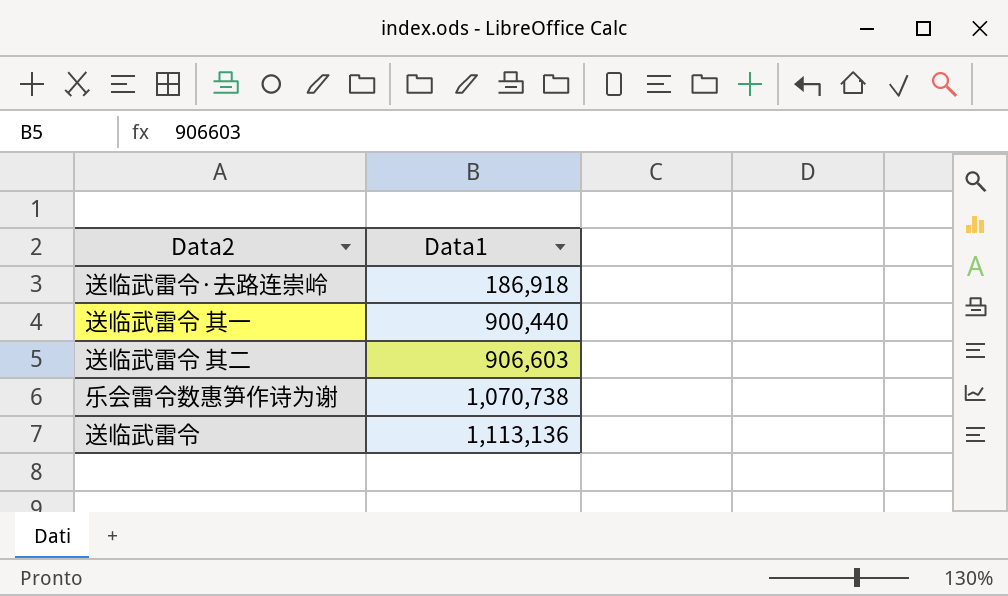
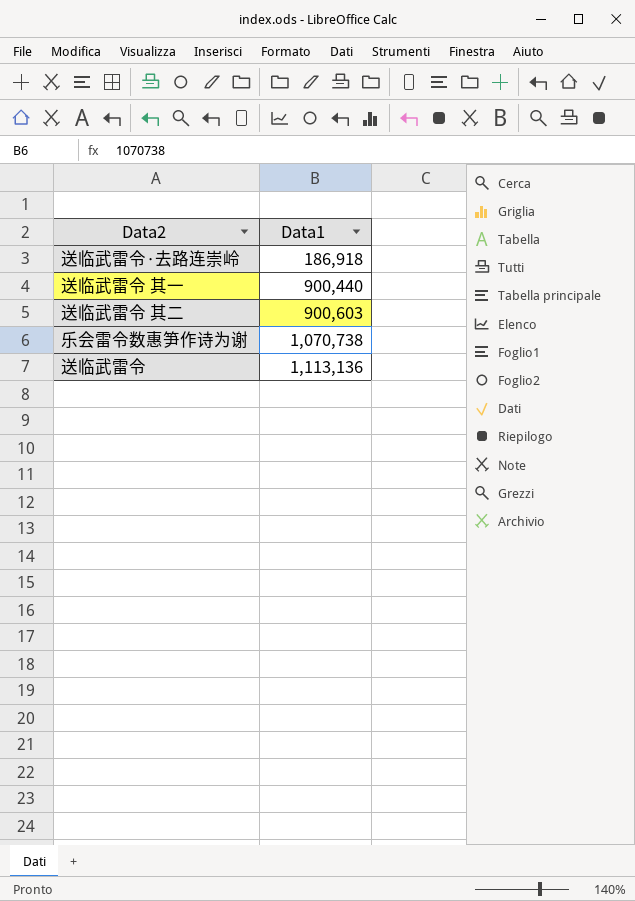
送临武雷令 其二 | Data1: 906,603 -> 900,603

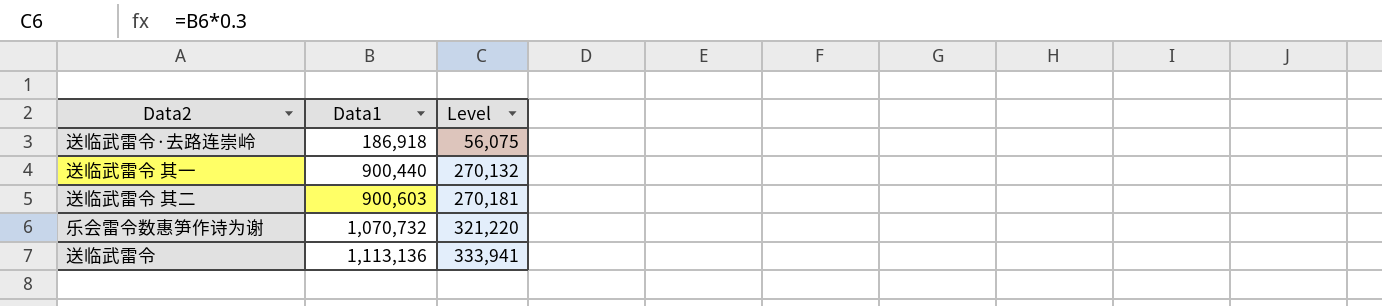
column Level | formula: none -> [Data1] * 0.3
乐会雷令数惠笋作诗为谢 | Data1: 1,070,738 -> 1,070,732

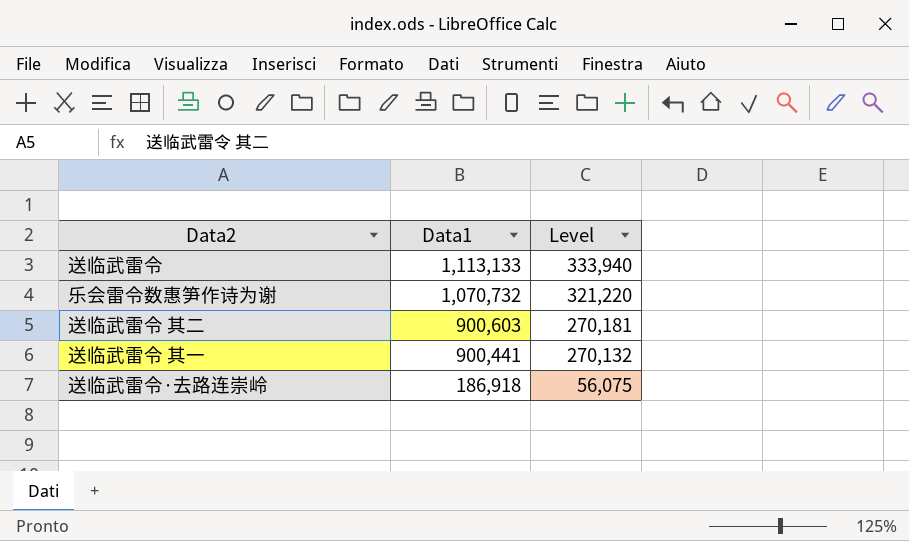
row order: Data1 ascending -> Data1 descending
送临武雷令 | Data1: 1,113,136 -> 1,113,133
送临武雷令 | Level: 333,941 -> 333,940
送临武雷令 其一 | Data1: 900,440 -> 900,441

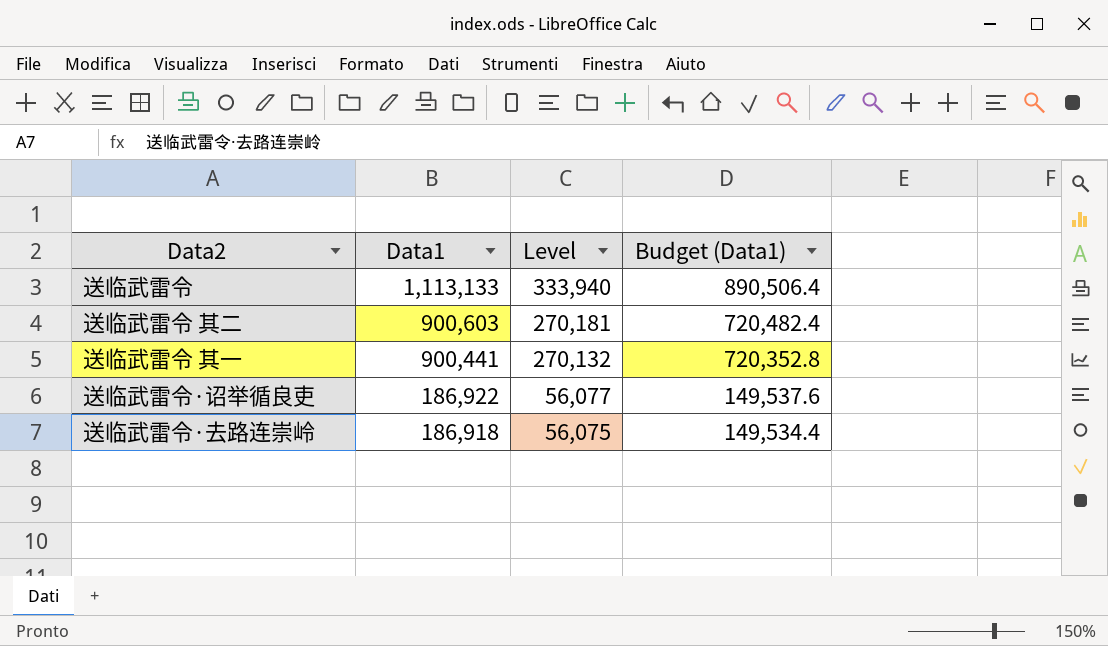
column Budget (Data1) | formula: none -> [Data1] * 0.8
row 乐会雷令数惠笋作诗为谢: 1,070,732 | 321,220 -> none
row 送临武雷令·诏举循良吏: none -> 186,922 | 56,077 | 149,537.6

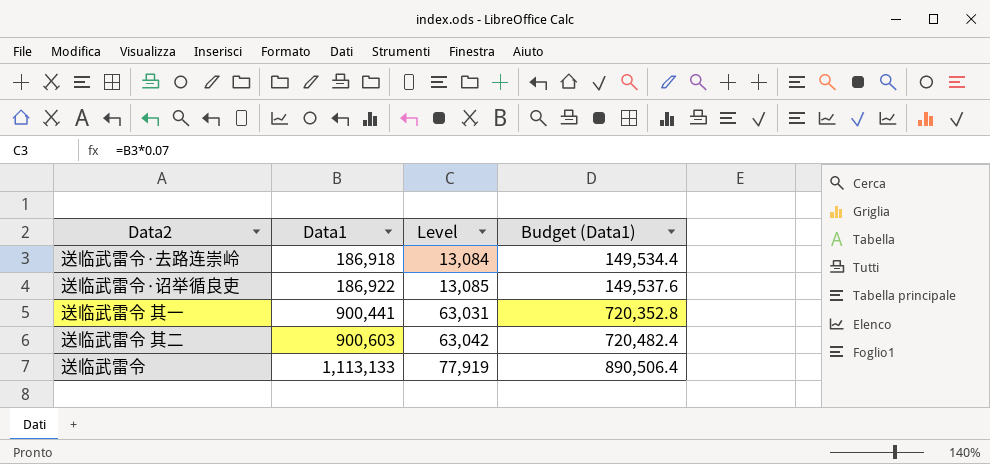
row order: Data1 descending -> Data1 ascending
column Level | formula: [Data1] * 0.3 -> [Data1] * 0.07

